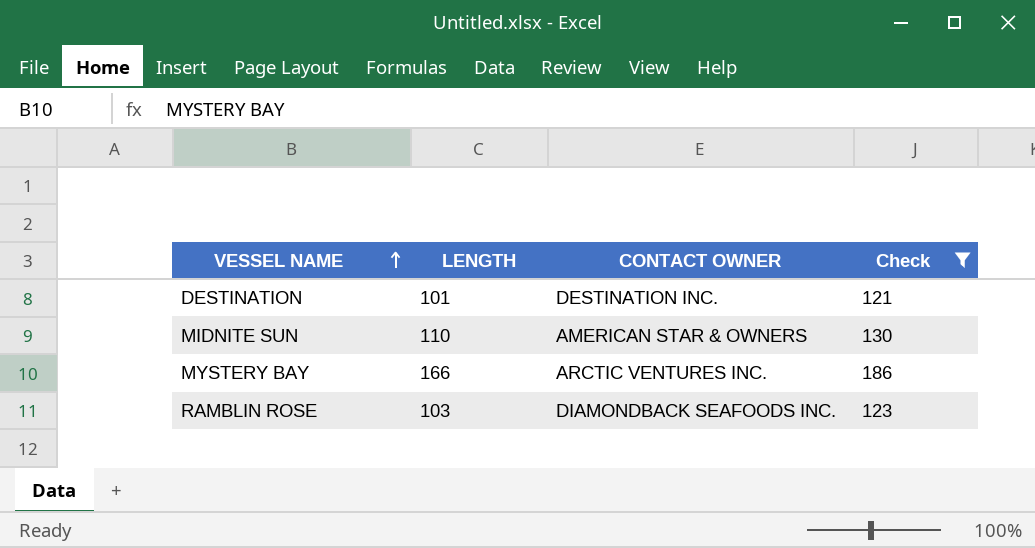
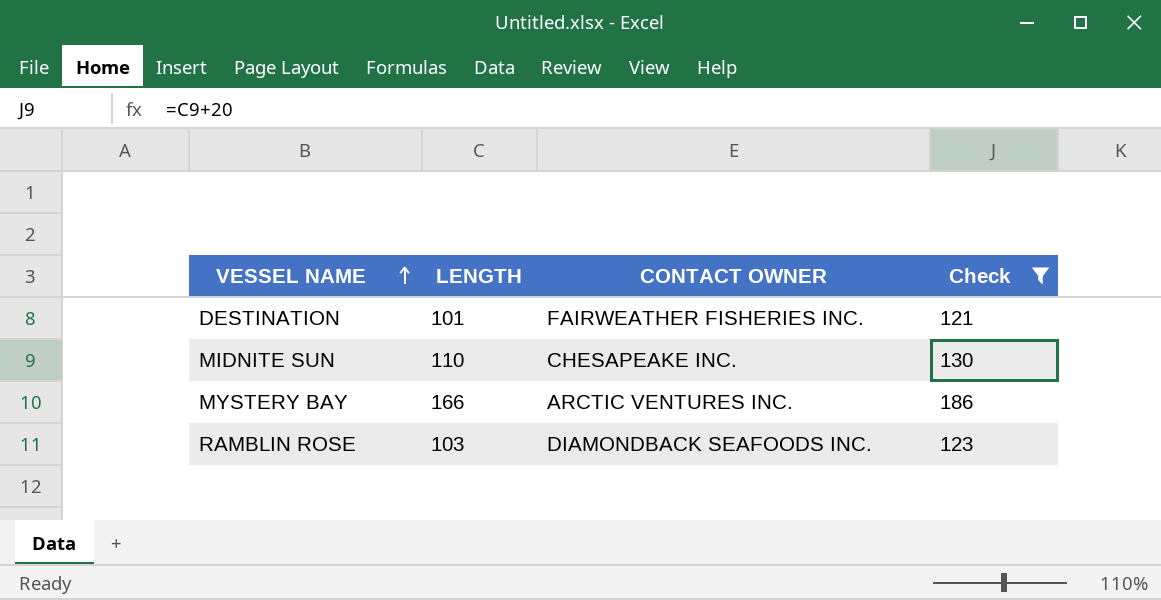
DESTINATION | CONTACT OWNER: DESTINATION INC. -> FAIRWEATHER FISHERIES INC.
MIDNITE SUN | CONTACT OWNER: AMERICAN STAR & OWNERS -> CHESAPEAKE INC.

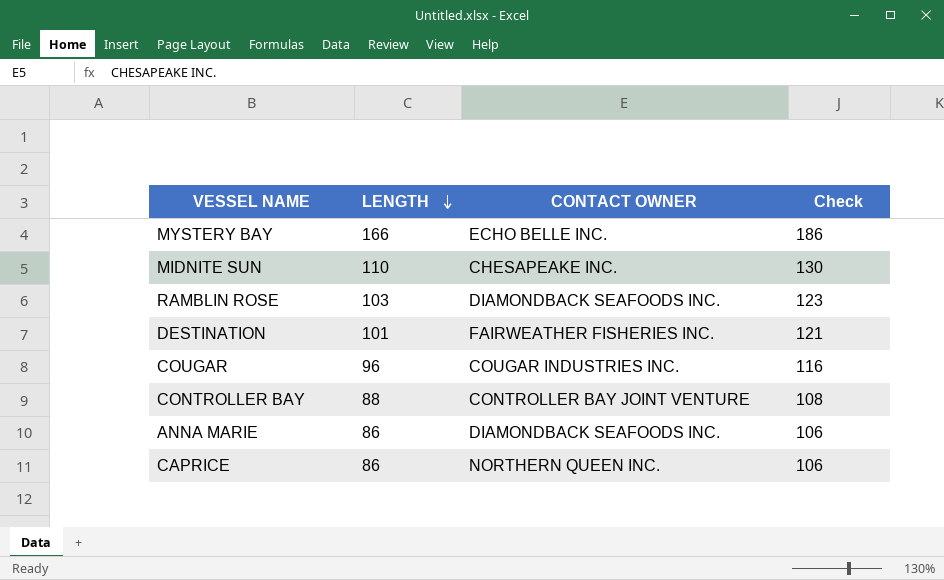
filter: Check >= 121 -> none
row order: VESSEL NAME ascending -> LENGTH descending
MYSTERY BAY | CONTACT OWNER: ARCTIC VENTURES INC. -> ECHO BELLE INC.

